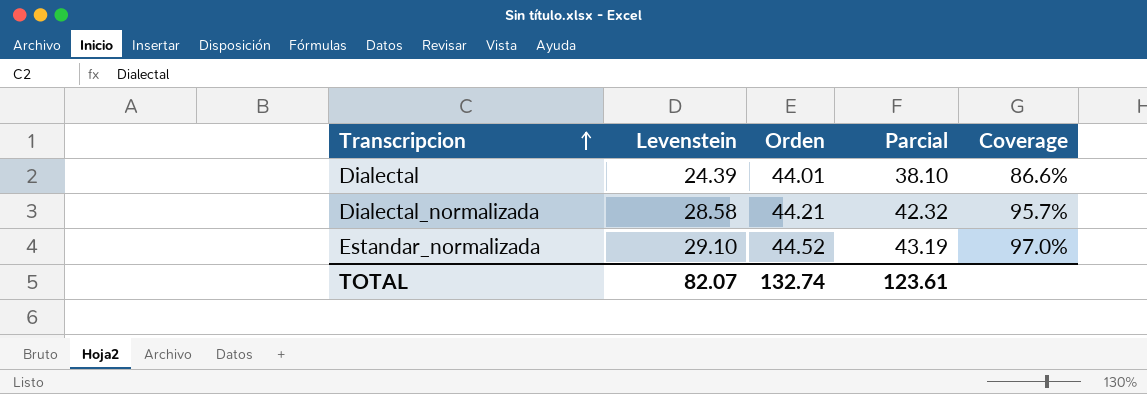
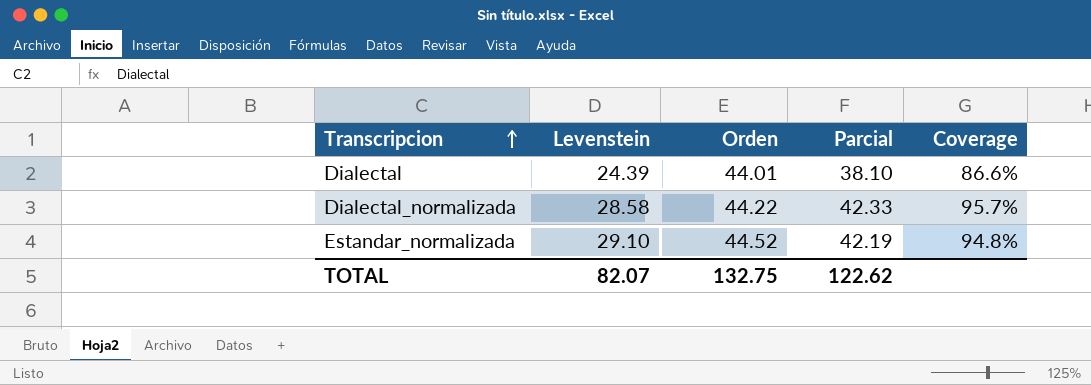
Dialectal_normalizada | Orden: 44.21 -> 44.22
Dialectal_normalizada | Parcial: 42.32 -> 42.33
Estandar_normalizada | Parcial: 43.19 -> 42.19
Estandar_normalizada | Coverage: 97.0% -> 94.8%
TOTAL | Orden: 132.74 -> 132.75
TOTAL | Parcial: 123.61 -> 122.62

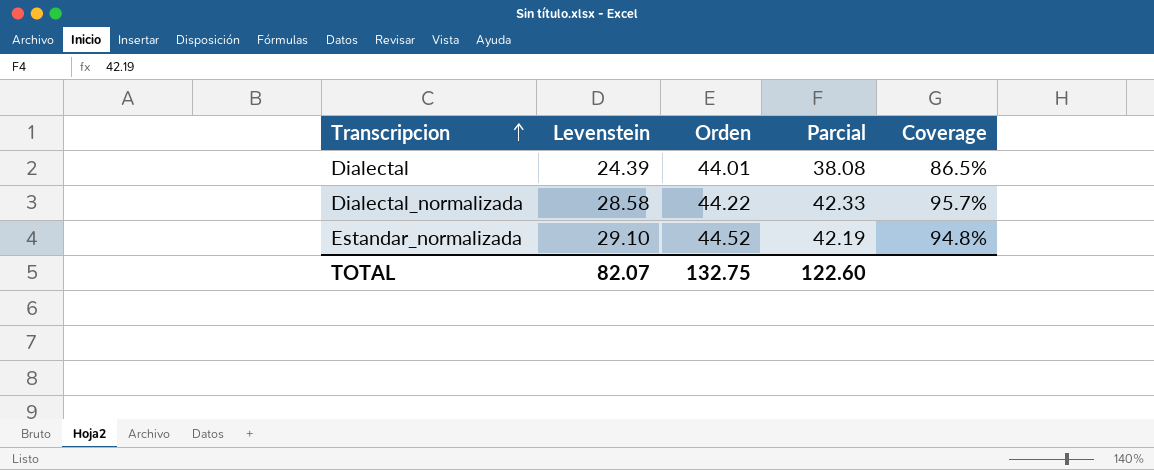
Dialectal | Parcial: 38.10 -> 38.08
Dialectal | Coverage: 86.6% -> 86.5%
TOTAL | Parcial: 122.62 -> 122.60

